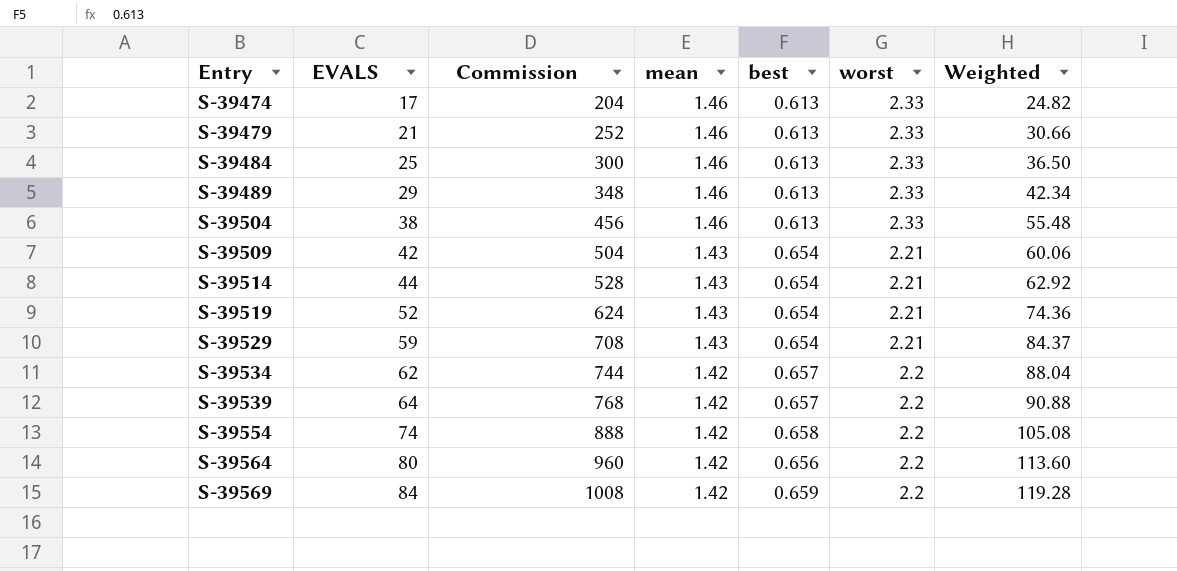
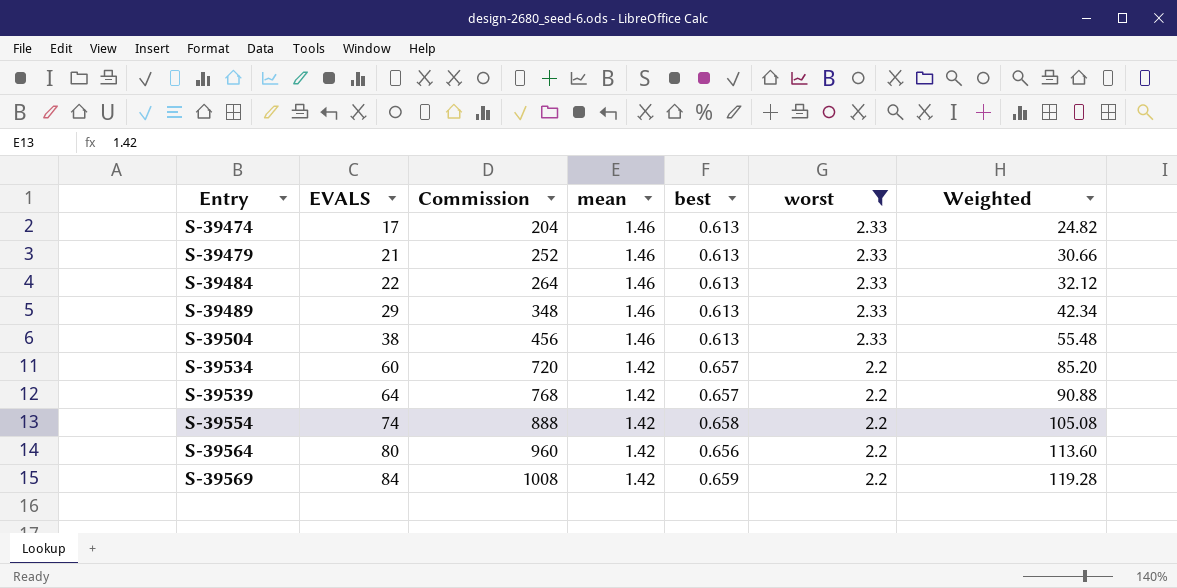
filter: none -> worst != 2.21
S-39484 | EVALS: 25 -> 22
S-39484 | Commission: 300 -> 264
S-39484 | Weighted: 36.50 -> 32.12
S-39534 | EVALS: 62 -> 60
S-39534 | Commission: 744 -> 720
S-39534 | Weighted: 88.04 -> 85.20

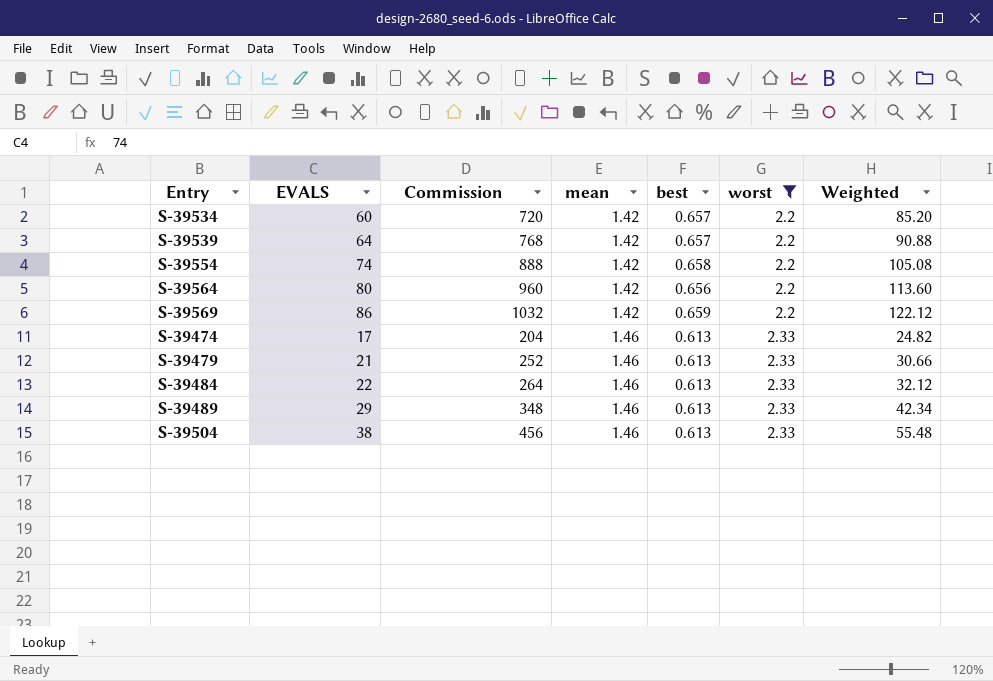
row order: Entry ascending -> mean ascending
S-39569 | EVALS: 84 -> 86
S-39569 | Commission: 1008 -> 1032
S-39569 | Weighted: 119.28 -> 122.12

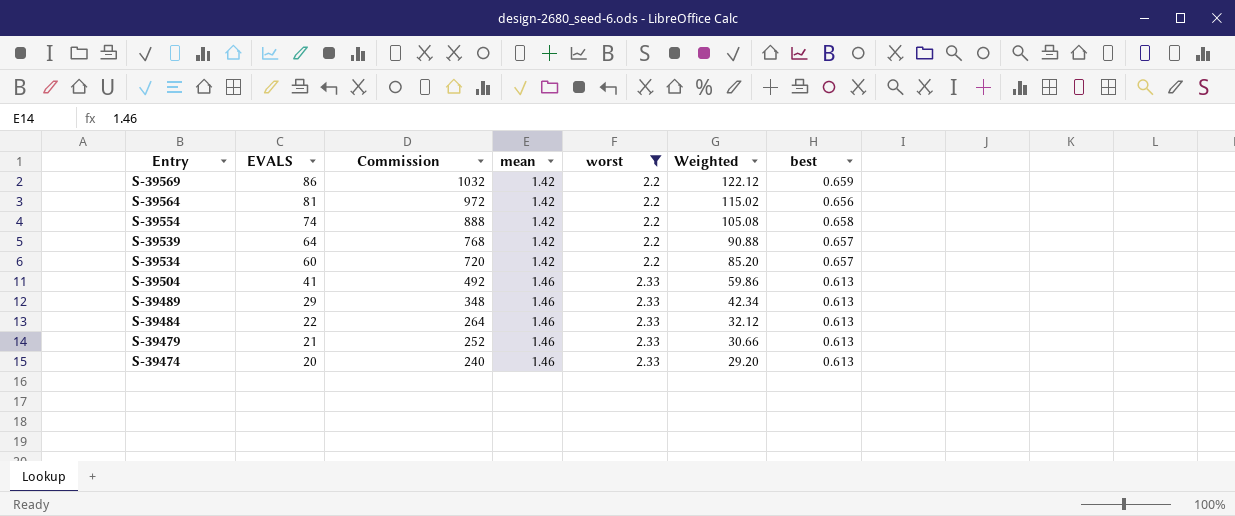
row order: mean ascending -> Entry descending
column best | position: 5 -> 7
S-39564 | EVALS: 80 -> 81
S-39564 | Commission: 960 -> 972
S-39564 | Weighted: 113.60 -> 115.02
S-39504 | EVALS: 38 -> 41
S-39504 | Commission: 456 -> 492
S-39504 | Weighted: 55.48 -> 59.86
S-39474 | EVALS: 17 -> 20
S-39474 | Commission: 204 -> 240
S-39474 | Weighted: 24.82 -> 29.20

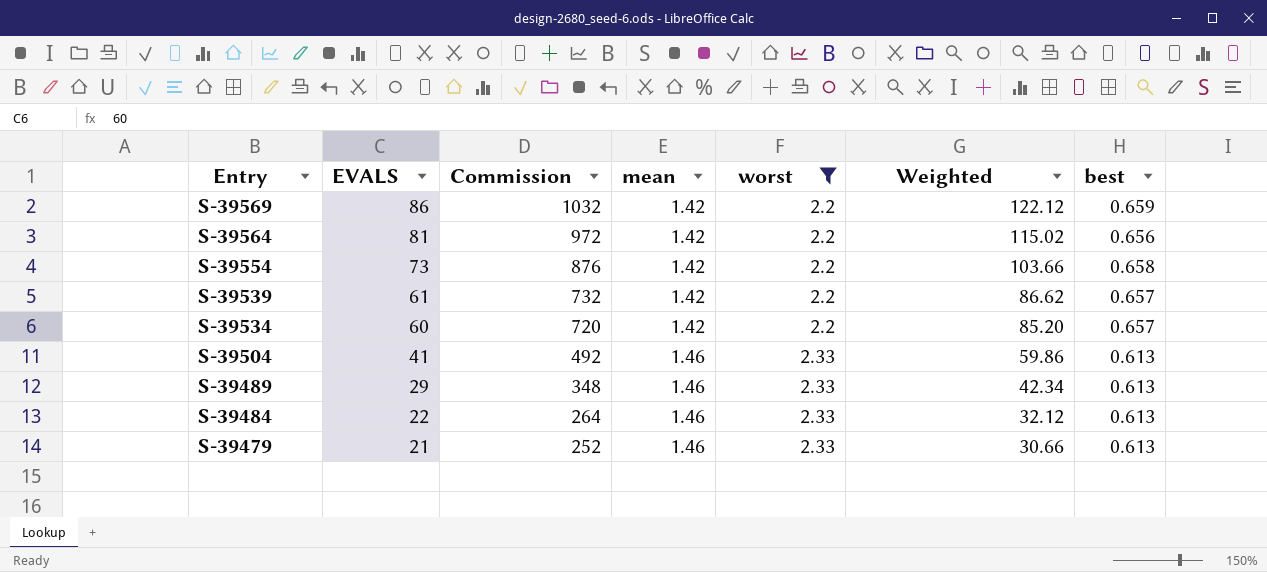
row S-39474: 20 | 240 | 1.46 | 2.33 | 29.20 | 0.613 -> none
S-39554 | EVALS: 74 -> 73
S-39554 | Commission: 888 -> 876
S-39554 | Weighted: 105.08 -> 103.66
S-39539 | EVALS: 64 -> 61
S-39539 | Commission: 768 -> 732
S-39539 | Weighted: 90.88 -> 86.62

